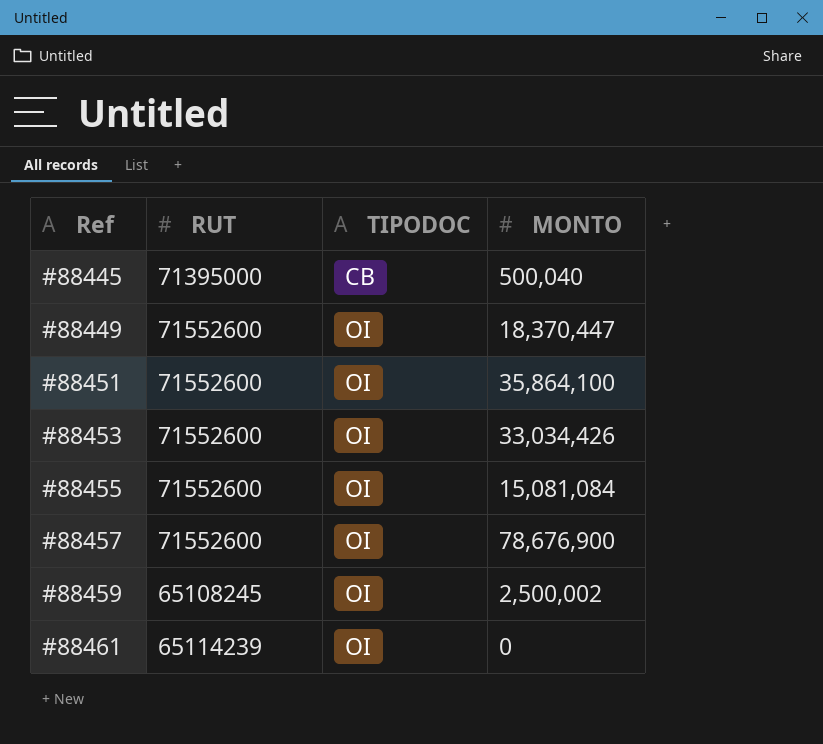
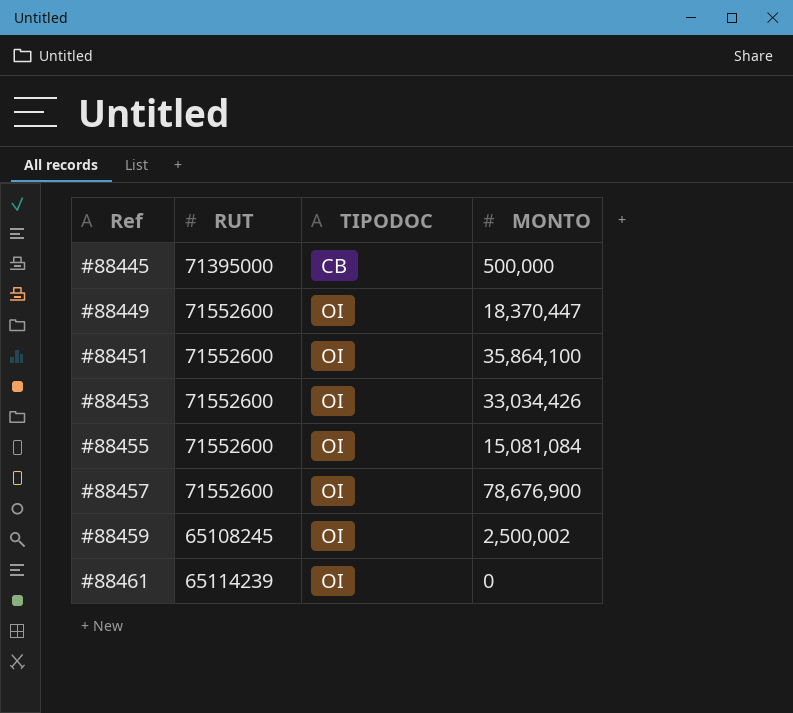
#88445 | MONTO: 500,040 -> 500,000

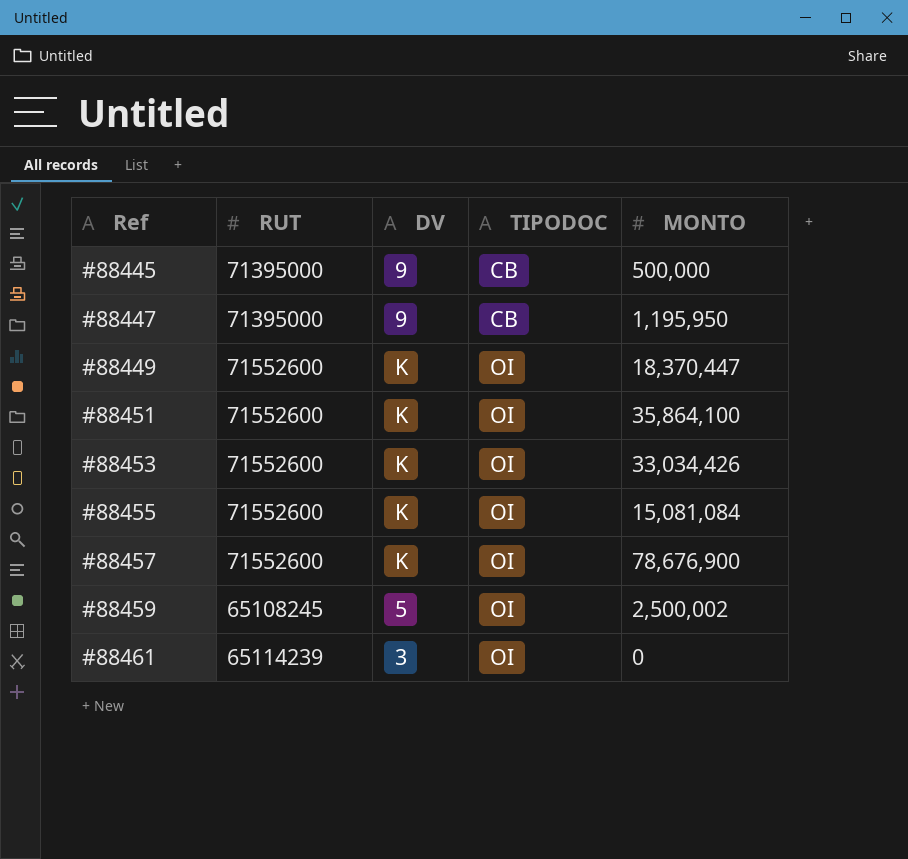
column DV | position: none -> 3
row #88447: none -> 71395000 | 9 | CB | 1,195,950

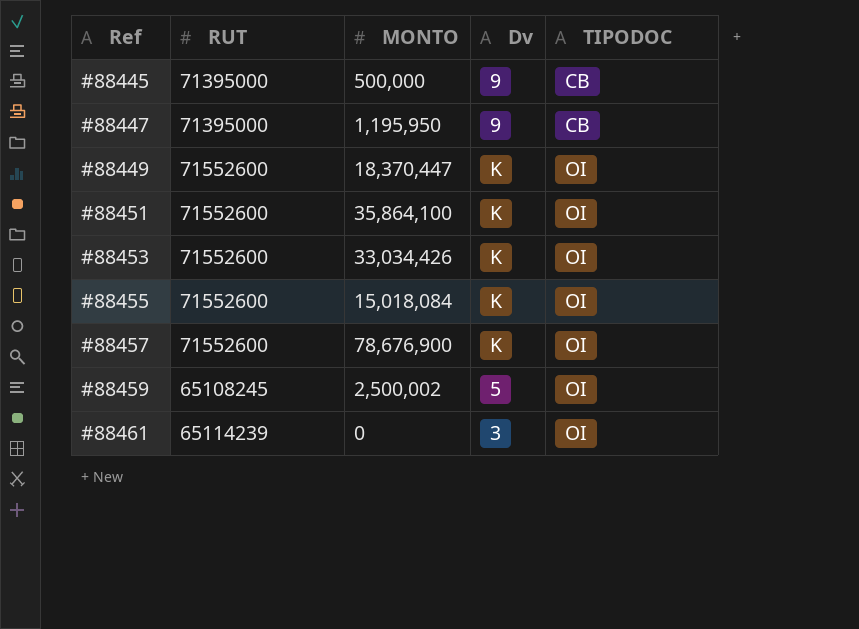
column MONTO | position: 5 -> 3
column name: DV -> Dv
#88455 | MONTO: 15,081,084 -> 15,018,084

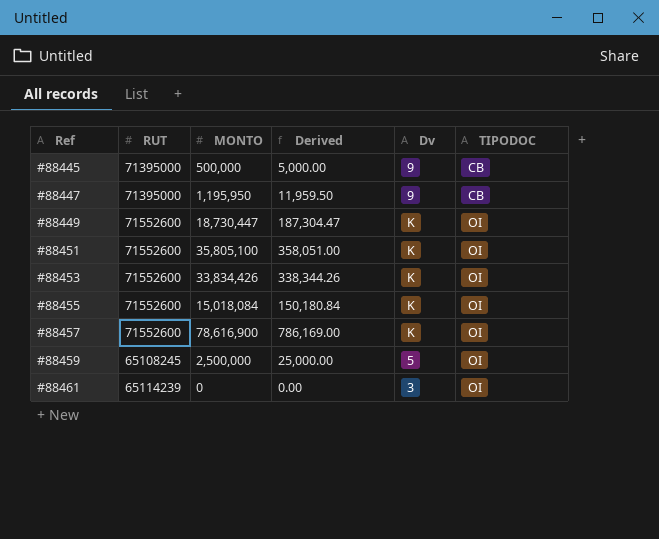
column Derived | formula: none -> [MONTO] * 0.01
#88449 | MONTO: 18,370,447 -> 18,730,447
#88451 | MONTO: 35,864,100 -> 35,805,100
#88453 | MONTO: 33,034,426 -> 33,834,426
#88457 | MONTO: 78,676,900 -> 78,616,900
#88459 | MONTO: 2,500,002 -> 2,500,000

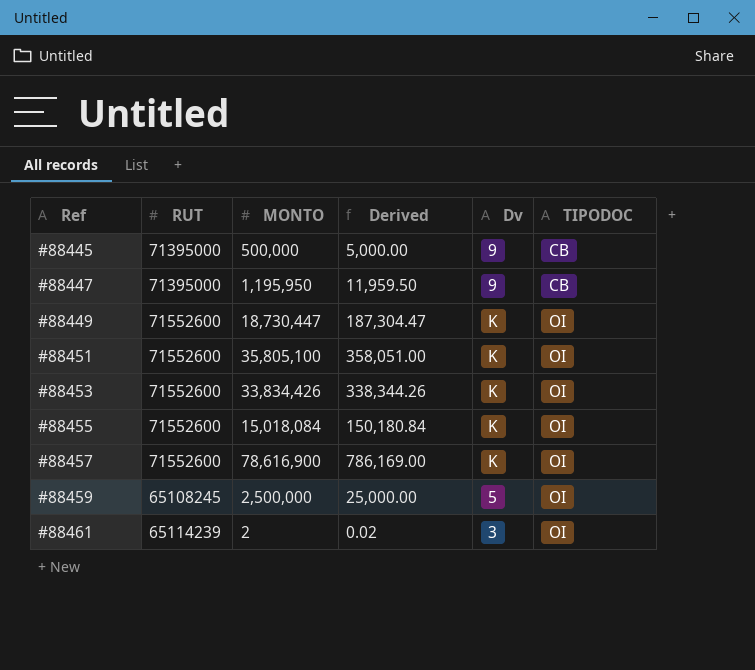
#88461 | MONTO: 0 -> 2
#88461 | Derived: 0.00 -> 0.02

